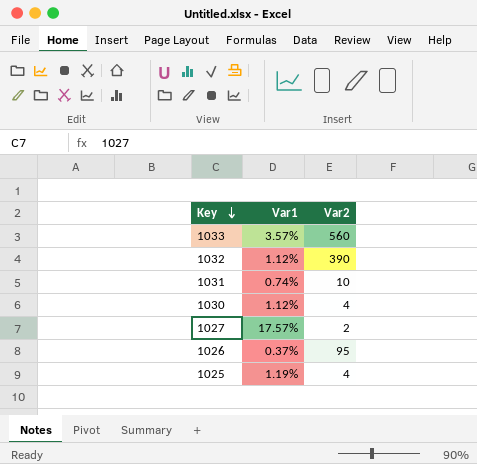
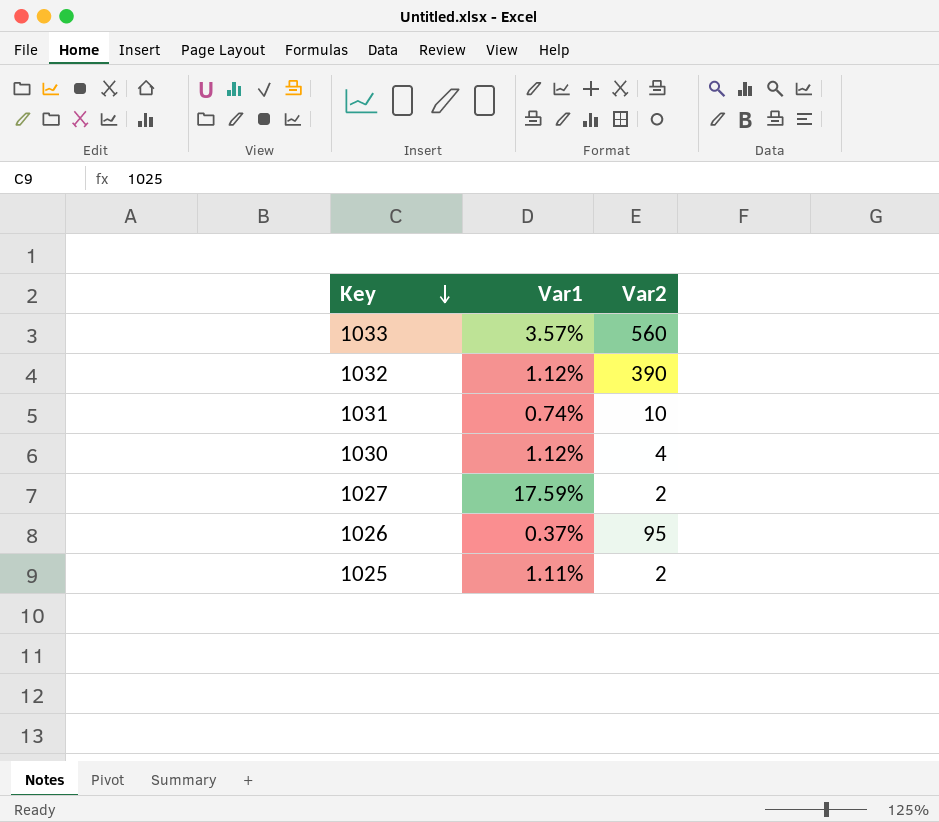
1027 | Var1: 17.57% -> 17.59%
1025 | Var1: 1.19% -> 1.11%
1025 | Var2: 4 -> 2

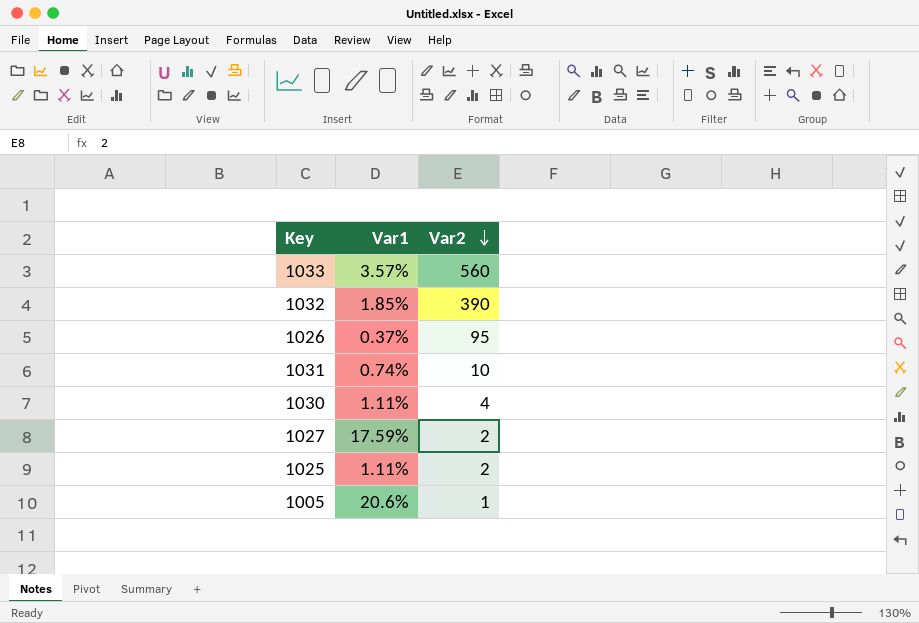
row order: Key descending -> Var2 descending
1032 | Var1: 1.12% -> 1.85%
1030 | Var1: 1.12% -> 1.11%
row 1005: none -> 20.6% | 1

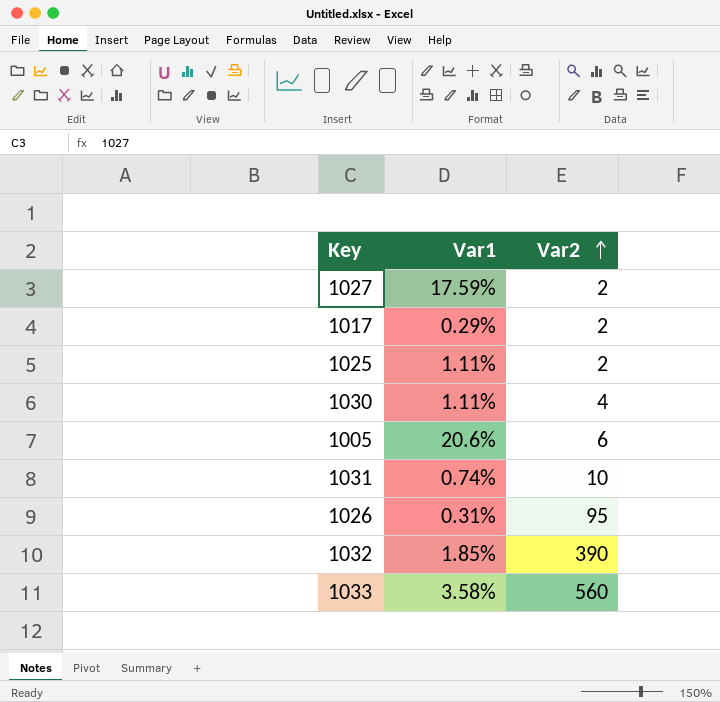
row order: Var2 descending -> Var2 ascending
row 1017: none -> 0.29% | 2
1005 | Var2: 1 -> 6
1026 | Var1: 0.37% -> 0.31%
1033 | Var1: 3.57% -> 3.58%

